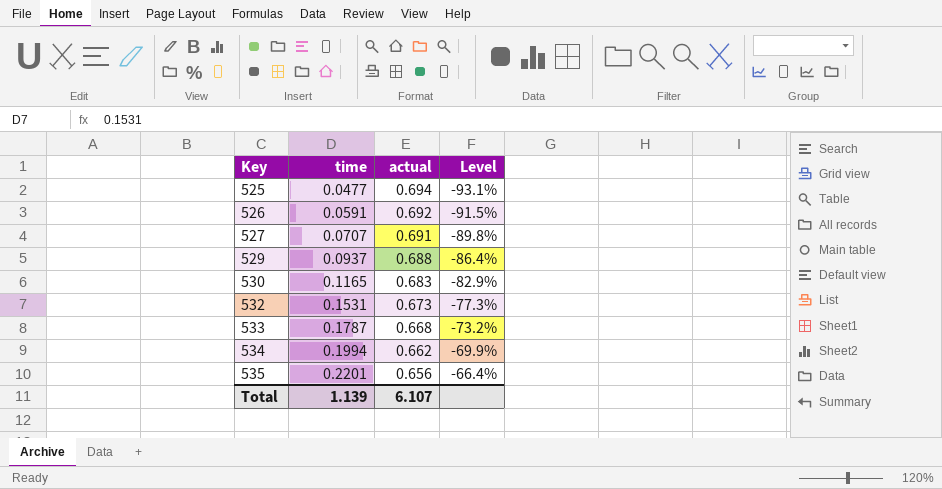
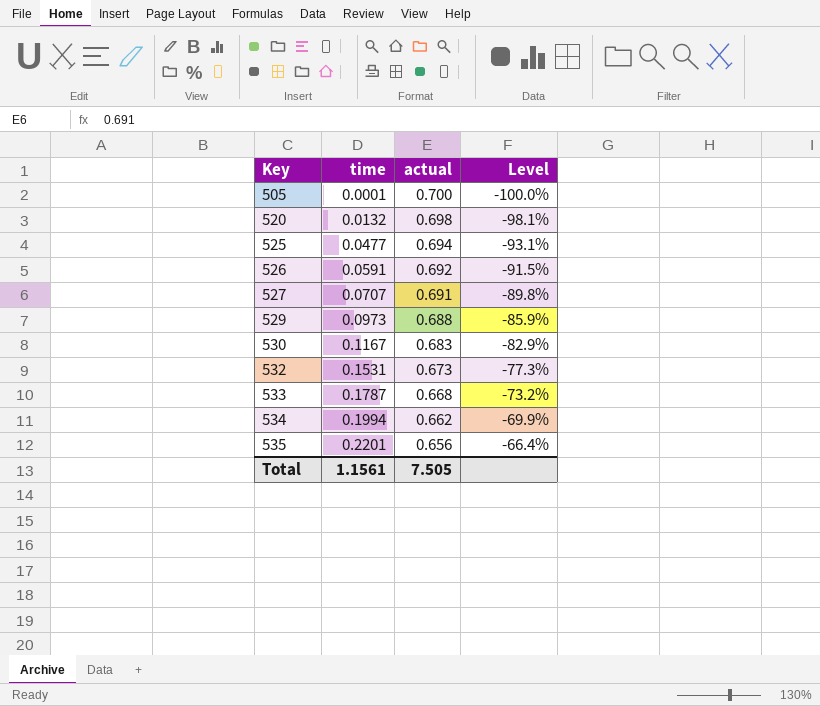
row 505: none -> 0.0001 | 0.700 | -100.0%
row 520: none -> 0.0132 | 0.698 | -98.1%
529 | time: 0.0937 -> 0.0973
529 | Level: -86.4% -> -85.9%
530 | time: 0.1165 -> 0.1167
Total | time: 1.139 -> 1.1561
Total | actual: 6.107 -> 7.505

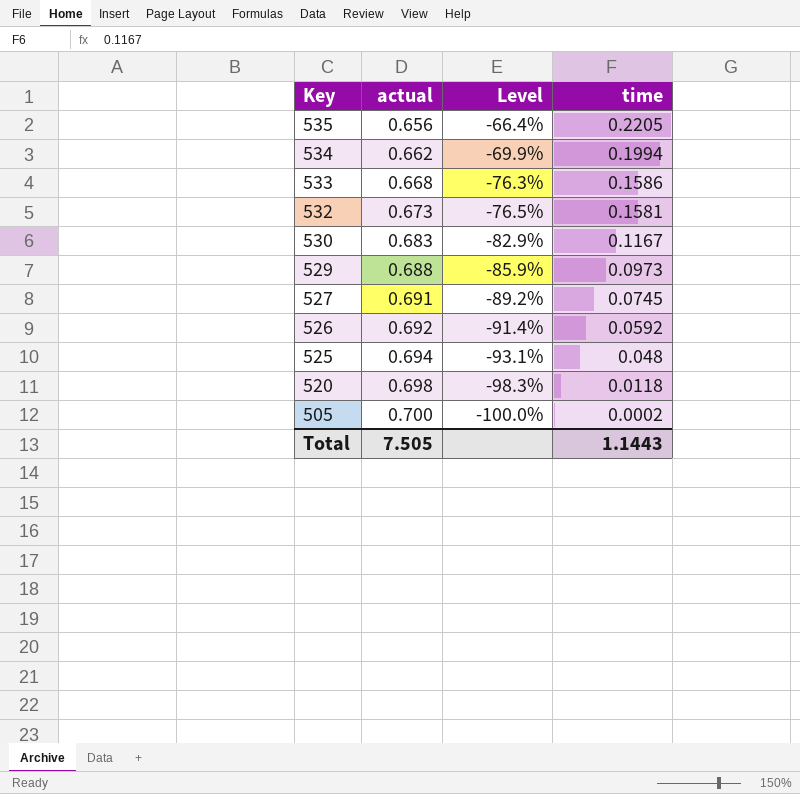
row order: Key ascending -> Key descending
column time | position: 2 -> 4
535 | time: 0.2201 -> 0.2205
533 | Level: -73.2% -> -76.3%
533 | time: 0.1787 -> 0.1586
532 | Level: -77.3% -> -76.5%
532 | time: 0.1531 -> 0.1581
527 | Level: -89.8% -> -89.2%
527 | time: 0.0707 -> 0.0745
526 | Level: -91.5% -> -91.4%
526 | time: 0.0591 -> 0.0592
525 | time: 0.0477 -> 0.048
520 | Level: -98.1% -> -98.3%
520 | time: 0.0132 -> 0.0118
505 | time: 0.0001 -> 0.0002
Total | time: 1.1561 -> 1.1443

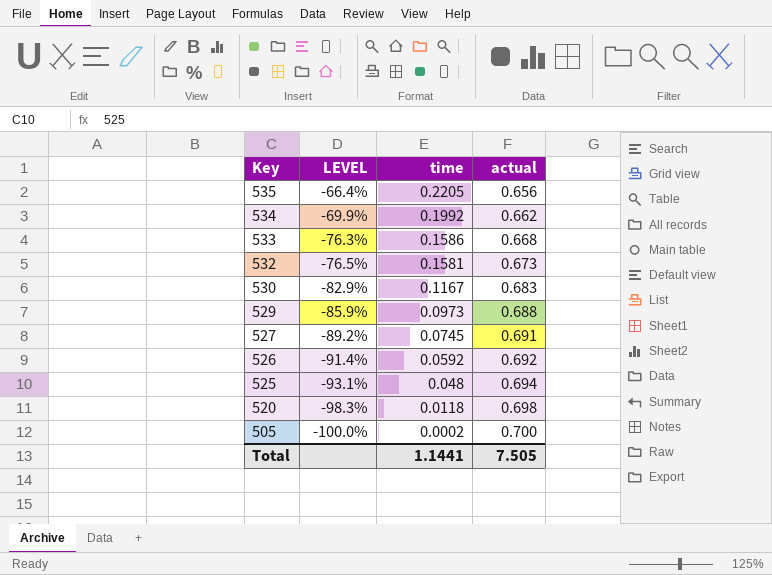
column name: Level -> LEVEL
column actual | position: 2 -> 4
534 | time: 0.1994 -> 0.1992
Total | time: 1.1443 -> 1.1441

